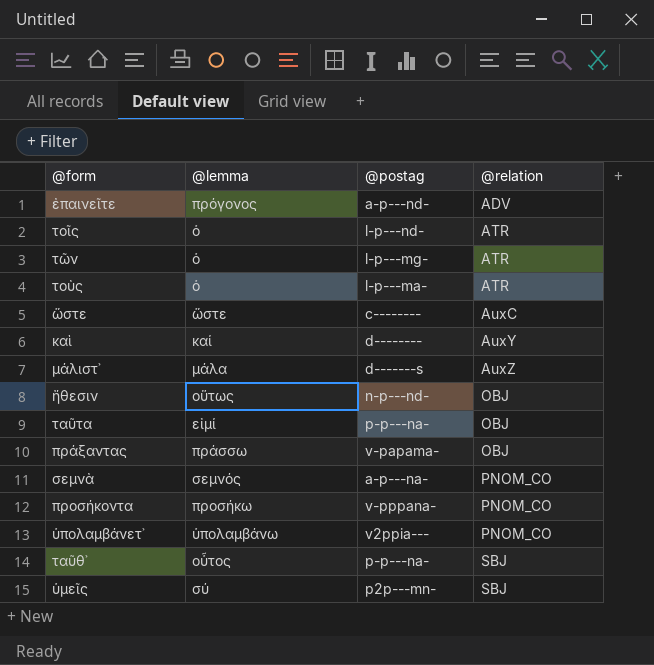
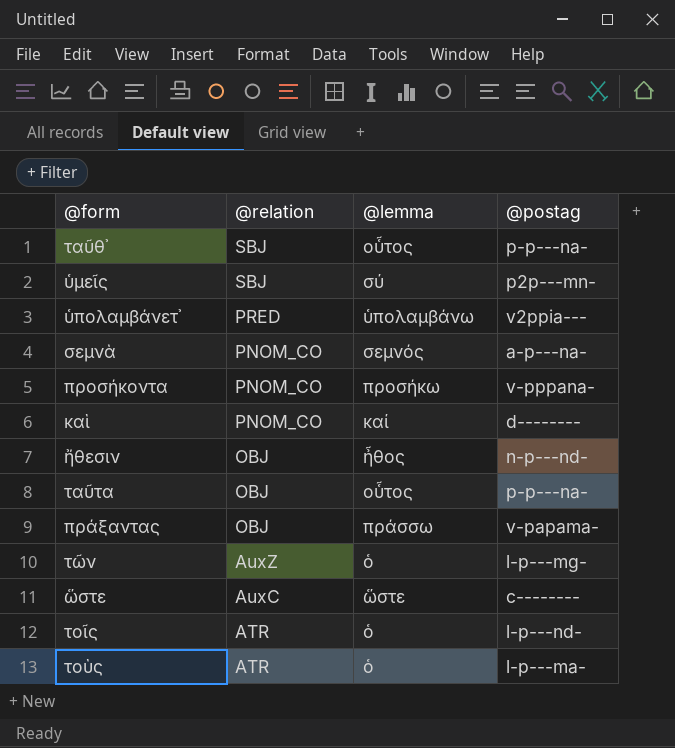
row order: @relation ascending -> @relation descending
column @relation | position: 4 -> 2
row ἐπαινεῖτε: πρόγονος | a-p---nd- | ADV -> none
row μάλιστ᾽: μάλα | d-------s | AuxZ -> none
ὑπολαμβάνετ᾽ | @relation: PNOM_CO -> PRED
καὶ | @relation: AuxY -> PNOM_CO
ἤθεσιν | @lemma: οὕτως -> ἦθος
ταῦτα | @lemma: εἰμί -> οὗτος
τῶν | @relation: ATR -> AuxZ

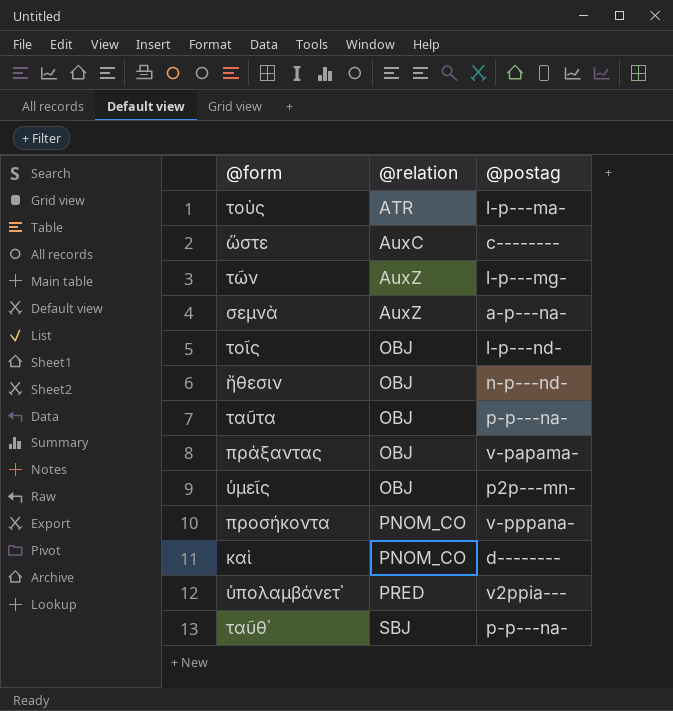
row order: @relation descending -> @relation ascending
column @lemma | position: 3 -> none
σεμνὰ | @relation: PNOM_CO -> AuxZ
τοῖς | @relation: ATR -> OBJ
ὑμεῖς | @relation: SBJ -> OBJ

